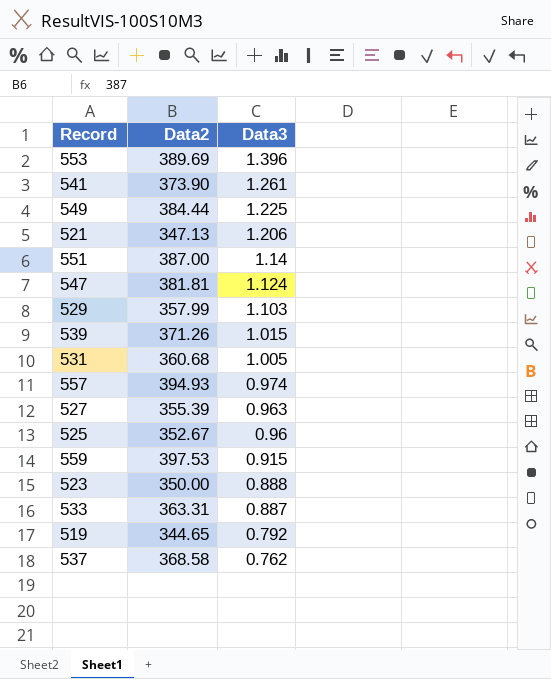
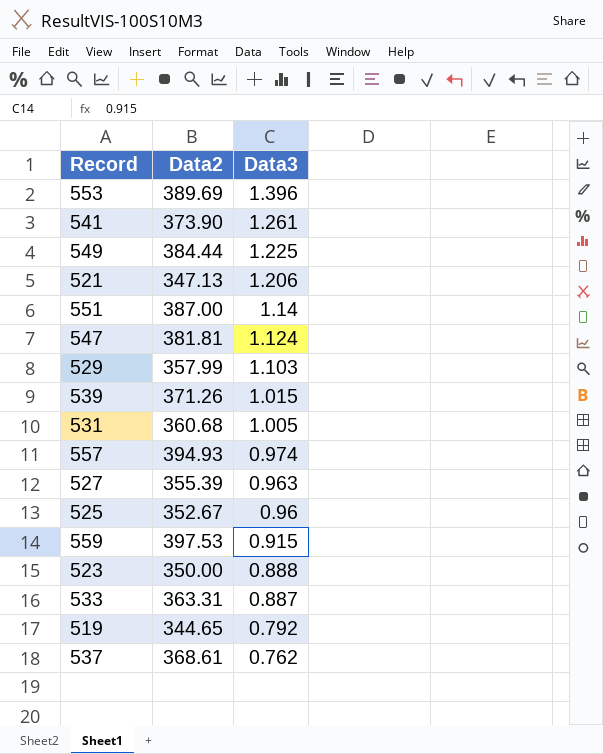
537 | Data2: 368.58 -> 368.61

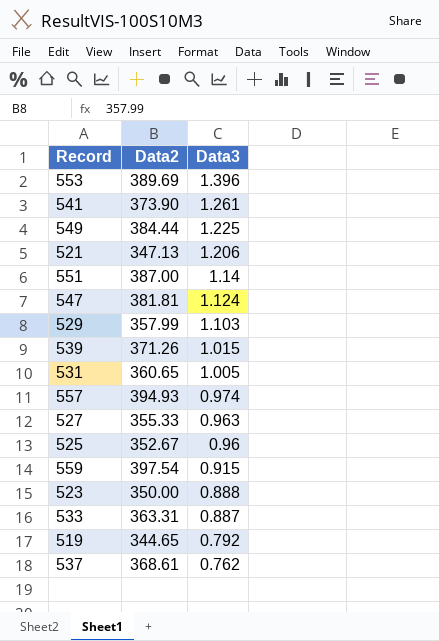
531 | Data2: 360.68 -> 360.65
527 | Data2: 355.39 -> 355.33
559 | Data2: 397.53 -> 397.54

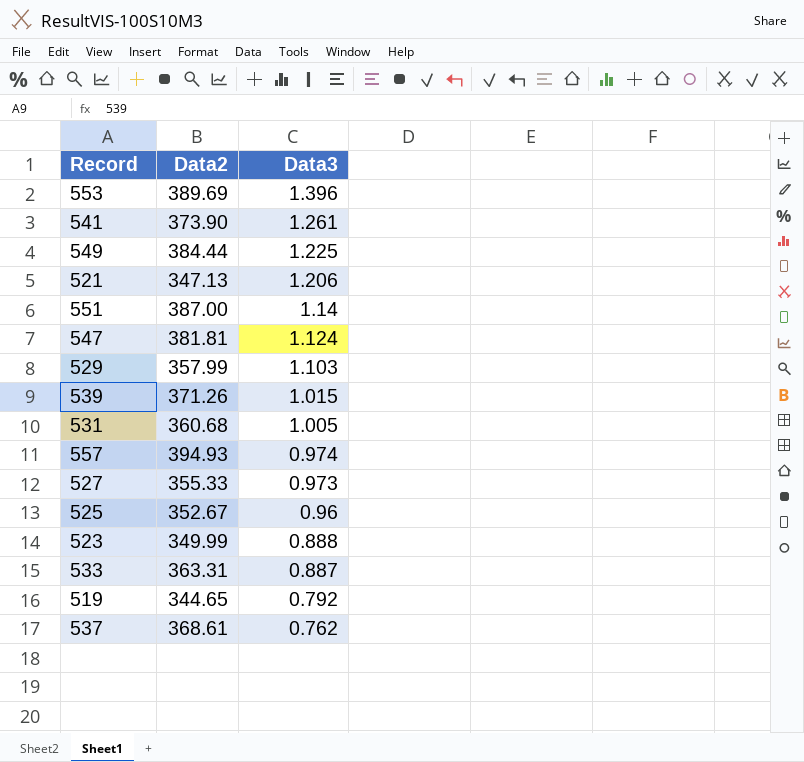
row 559: 397.54 | 0.915 -> none
531 | Data2: 360.65 -> 360.68
527 | Data3: 0.963 -> 0.973
523 | Data2: 350.00 -> 349.99

